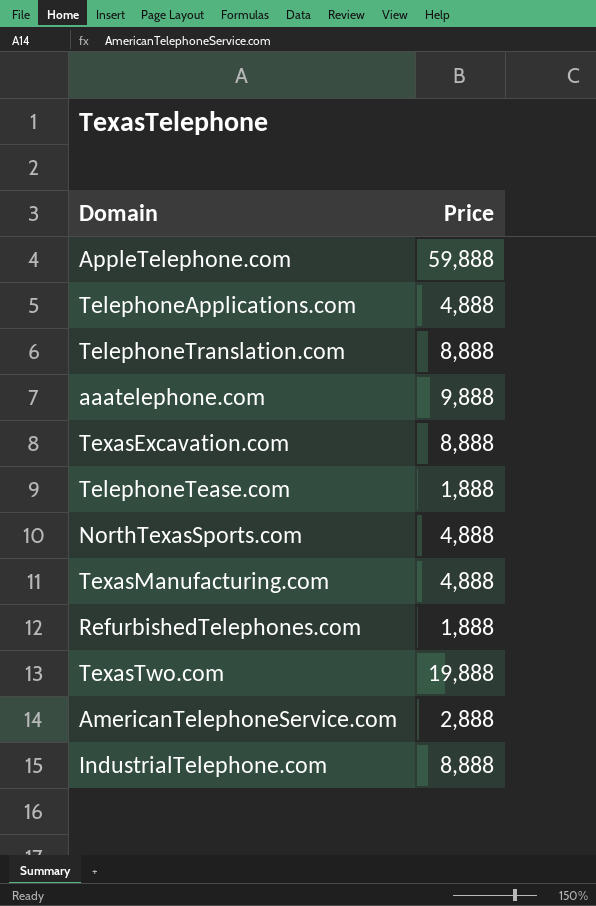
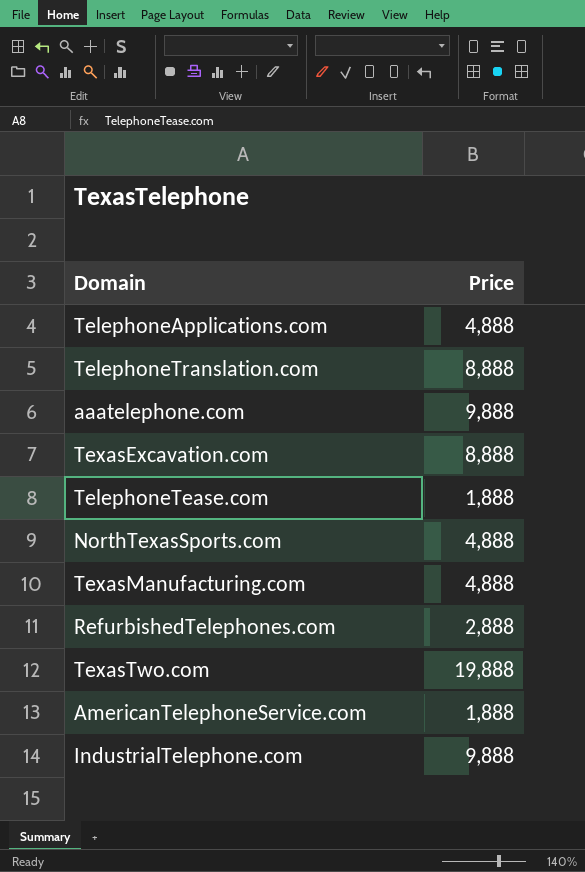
row AppleTelephone.com: 59,888 -> none
RefurbishedTelephones.com | Price: 1,888 -> 2,888
AmericanTelephoneService.com | Price: 2,888 -> 1,888
IndustrialTelephone.com | Price: 8,888 -> 9,888

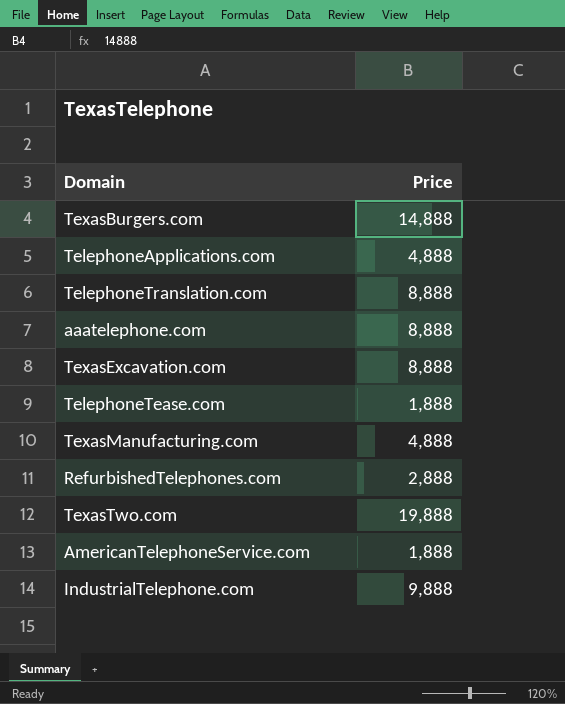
row NorthTexasSports.com: 4,888 -> none
row TexasBurgers.com: none -> 14,888
aaatelephone.com | Price: 9,888 -> 8,888

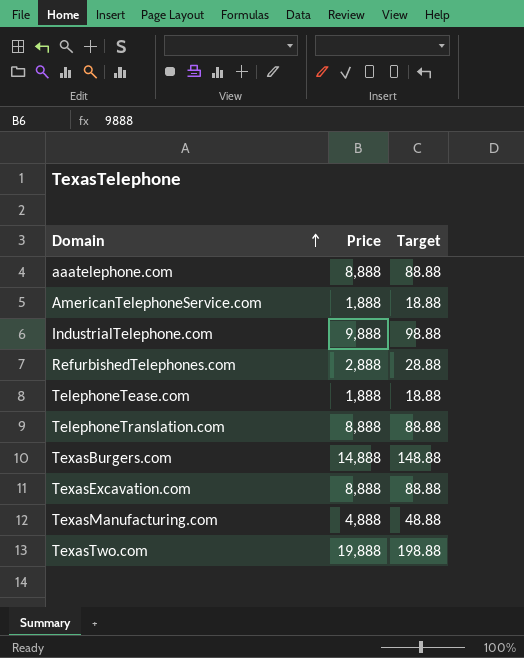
row order: none -> Domain ascending
column Target | formula: none -> [Price] * 0.01
row TelephoneApplications.com: 4,888 -> none

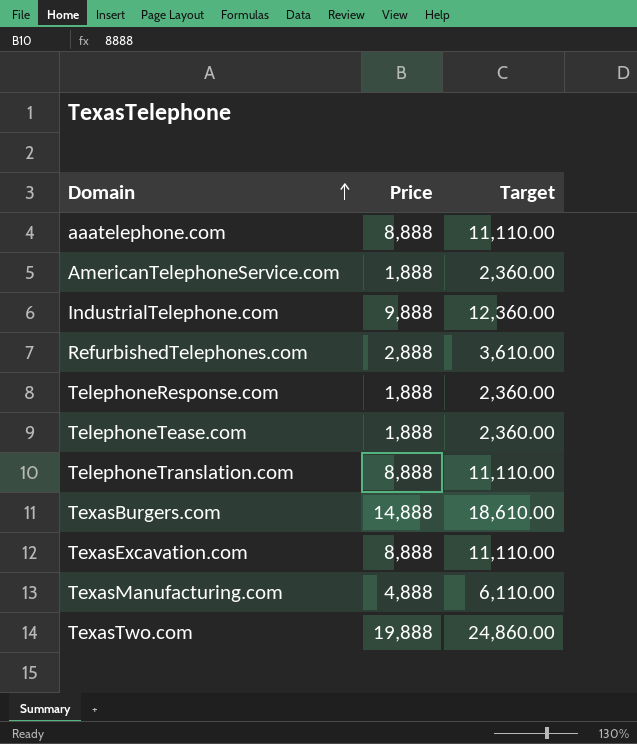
column Target | formula: [Price] * 0.01 -> [Price] * 1.25
row TelephoneResponse.com: none -> 1,888 | 2,360.00

